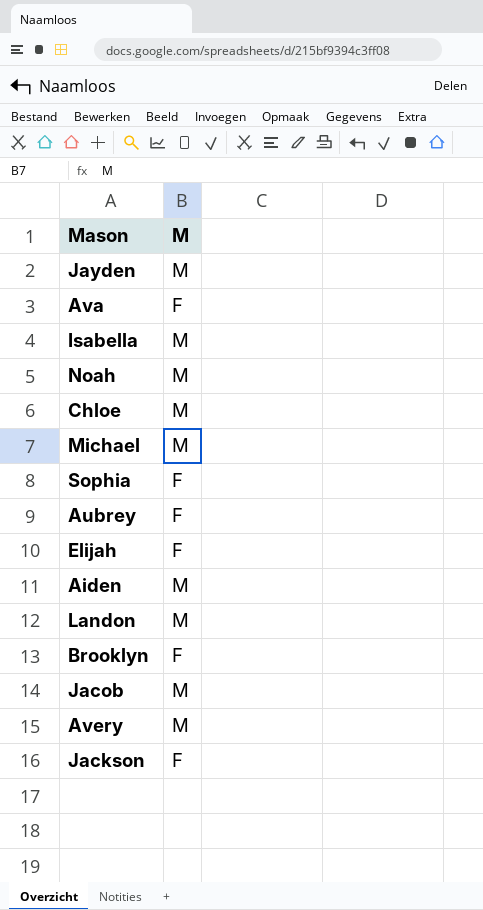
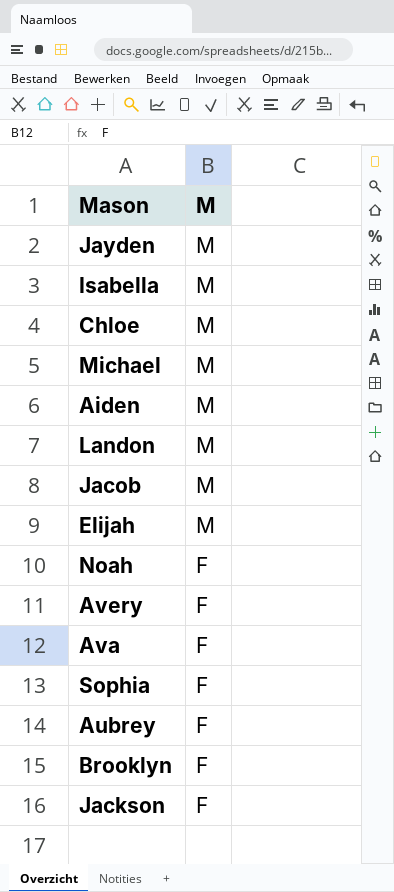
row order: none -> M descending
Elijah | M: F -> M
Noah | M: M -> F
Avery | M: M -> F

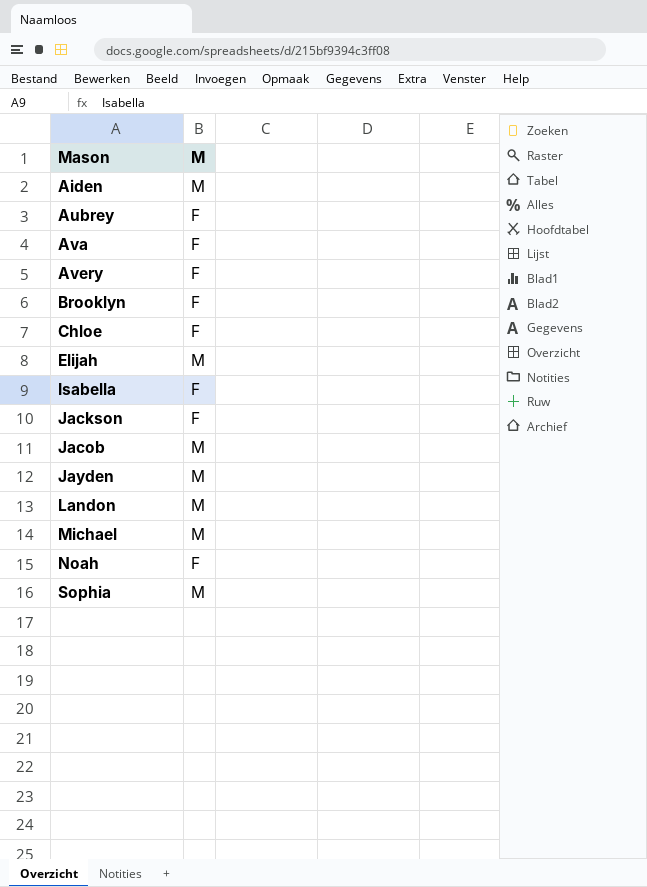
row order: M descending -> Mason ascending
Chloe | M: M -> F
Isabella | M: M -> F
Sophia | M: F -> M

